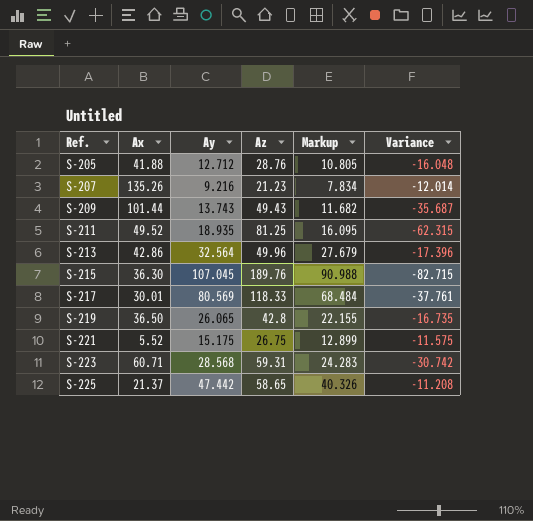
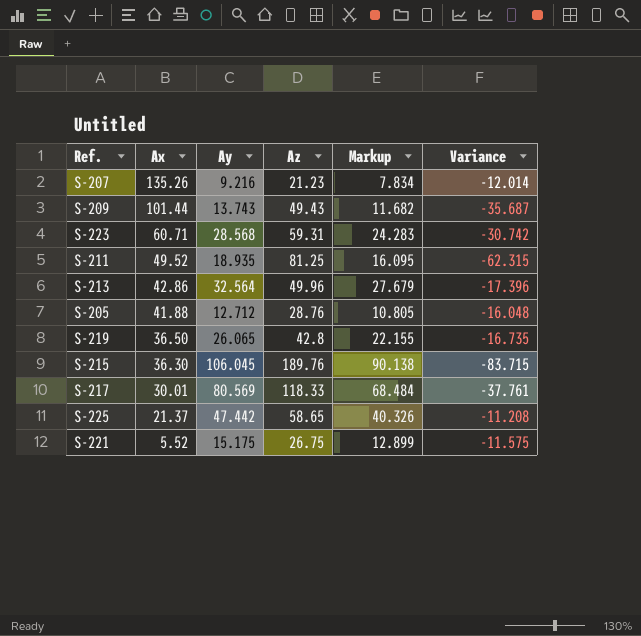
row order: Ref. ascending -> Ax descending
S-215 | Ay: 107.045 -> 106.045
S-215 | Markup: 90.988 -> 90.138
S-215 | Variance: -82.715 -> -83.715

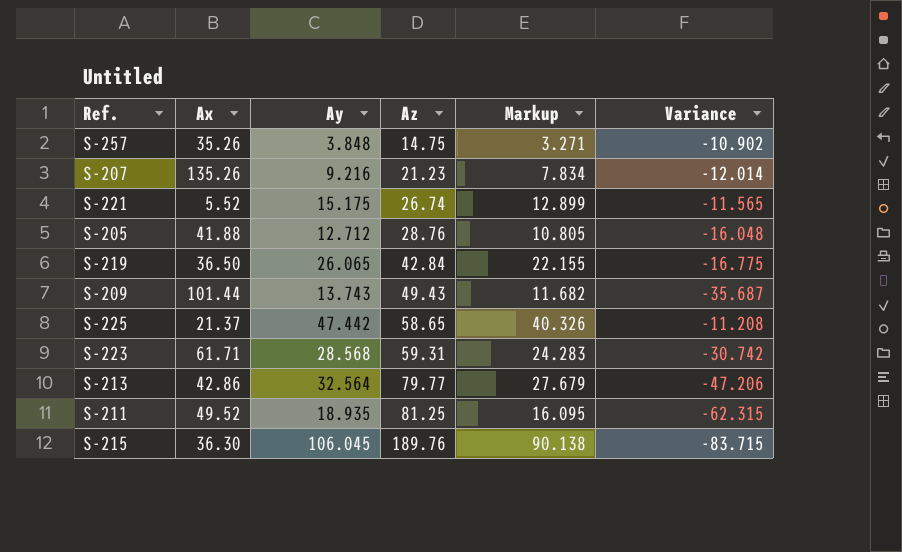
row order: Ax descending -> Az ascending
row S-217: 30.01 | 80.569 | 118.33 | 68.484 | -37.761 -> none
row S-257: none -> 35.26 | 3.848 | 14.75 | 3.271 | -10.902
S-221 | Az: 26.75 -> 26.74
S-221 | Variance: -11.575 -> -11.565
S-219 | Az: 42.8 -> 42.84
S-219 | Variance: -16.735 -> -16.775
S-223 | Ax: 60.71 -> 61.71
S-213 | Az: 49.96 -> 79.77
S-213 | Variance: -17.396 -> -47.206

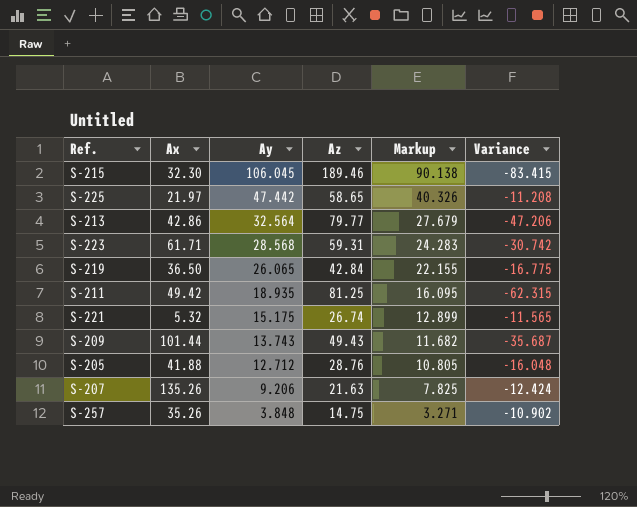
row order: Az ascending -> Ay descending
S-215 | Ax: 36.30 -> 32.30
S-215 | Az: 189.76 -> 189.46
S-215 | Variance: -83.715 -> -83.415
S-225 | Ax: 21.37 -> 21.97
S-211 | Ax: 49.52 -> 49.42
S-221 | Ax: 5.52 -> 5.32
S-207 | Ay: 9.216 -> 9.206
S-207 | Az: 21.23 -> 21.63
S-207 | Markup: 7.834 -> 7.825
S-207 | Variance: -12.014 -> -12.424

